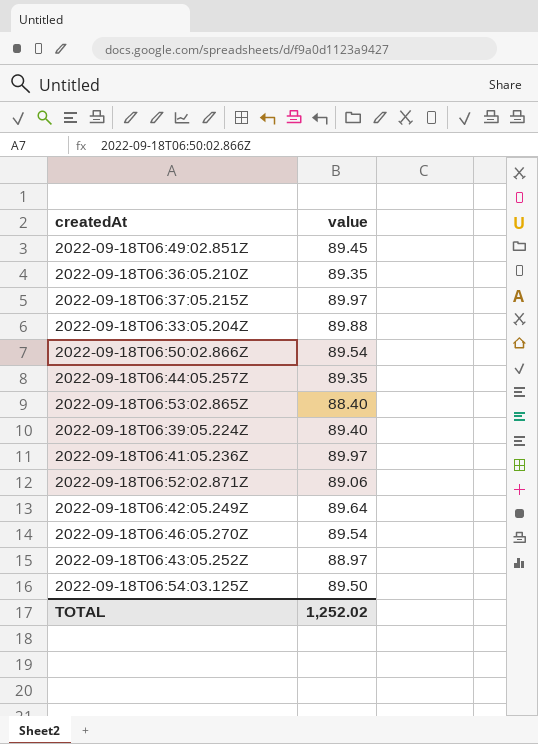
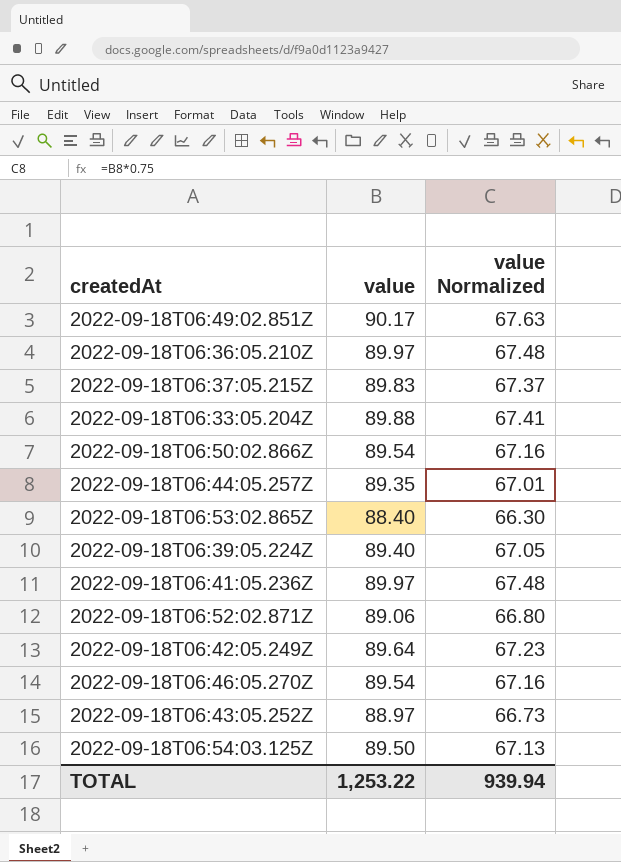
column value Normalized | formula: none -> [value] * 0.75
2022-09-18T06:49:02.851Z | value: 89.45 -> 90.17
2022-09-18T06:36:05.210Z | value: 89.35 -> 89.97
2022-09-18T06:37:05.215Z | value: 89.97 -> 89.83
TOTAL | value: 1,252.02 -> 1,253.22

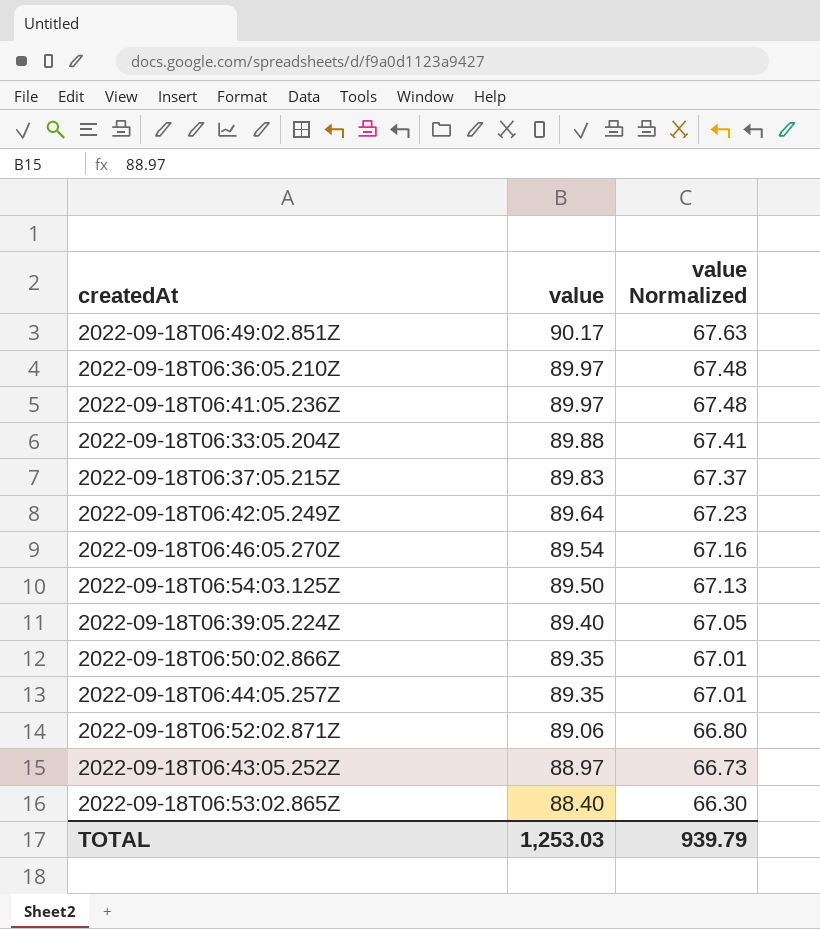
row order: none -> value descending
2022-09-18T06:50:02.866Z | value: 89.54 -> 89.35
2022-09-18T06:50:02.866Z | value Normalized: 67.16 -> 67.01
TOTAL | value: 1,253.22 -> 1,253.03
TOTAL | value Normalized: 939.94 -> 939.79

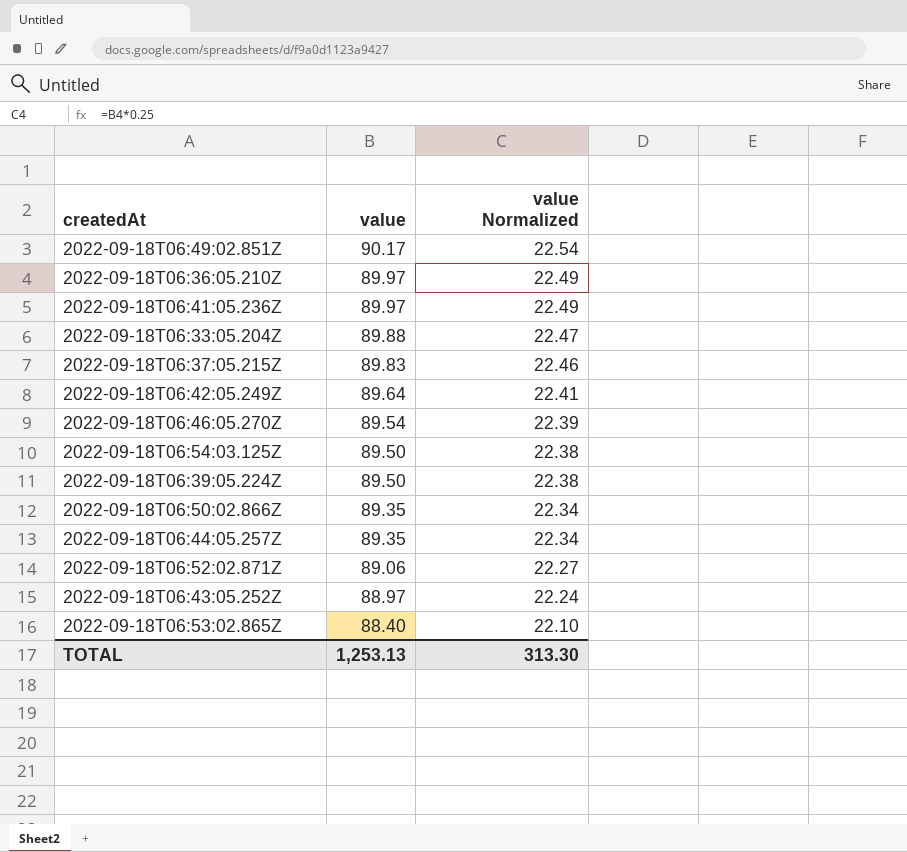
column value Normalized | formula: [value] * 0.75 -> [value] * 0.25
2022-09-18T06:39:05.224Z | value: 89.40 -> 89.50
TOTAL | value: 1,253.03 -> 1,253.13
TOTAL | value Normalized: 939.79 -> 313.30

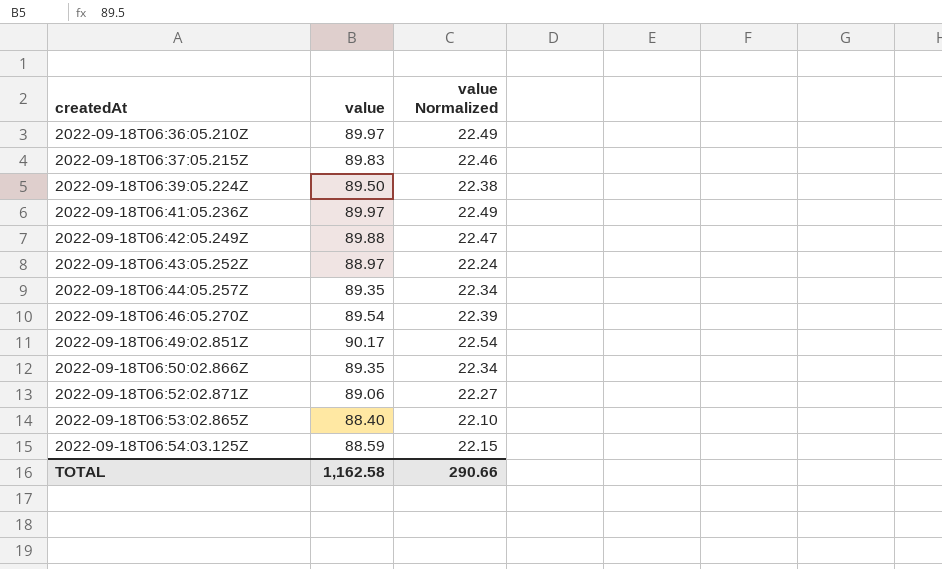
row order: value descending -> createdAt ascending
row 2022-09-18T06:33:05.204Z: 89.88 | 22.47 -> none
2022-09-18T06:42:05.249Z | value: 89.64 -> 89.88
2022-09-18T06:42:05.249Z | value Normalized: 22.41 -> 22.47
2022-09-18T06:54:03.125Z | value: 89.50 -> 88.59
2022-09-18T06:54:03.125Z | value Normalized: 22.38 -> 22.15
TOTAL | value: 1,253.13 -> 1,162.58
TOTAL | value Normalized: 313.30 -> 290.66

